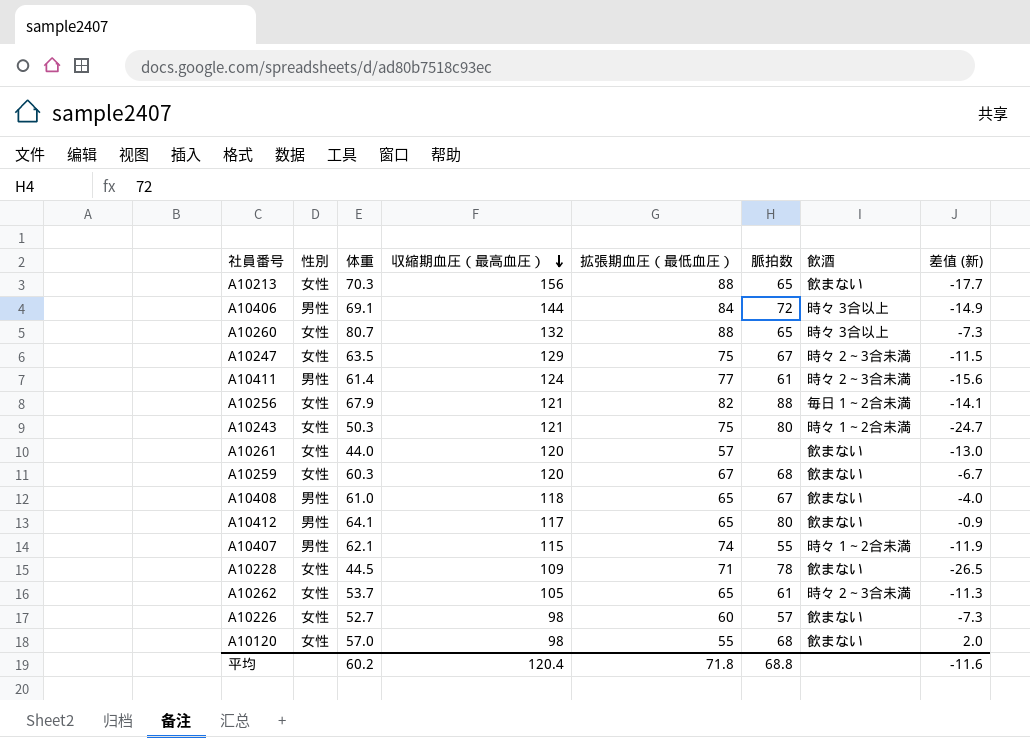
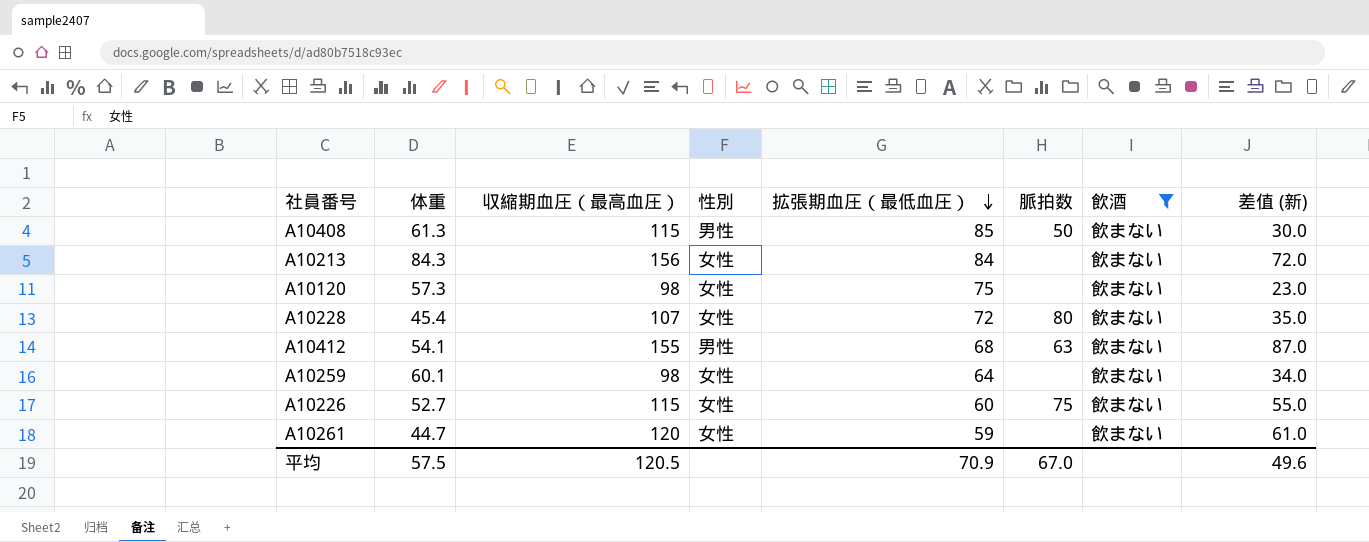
filter: none -> 飲酒 = 飲まない
row order: 収縮期血圧（最高血圧） descending -> 拡張期血圧（最低血圧） descending
column 性別 | position: 2 -> 4
column 差值 (新) | formula: [体重] - [拡張期血圧（最低血圧）] -> [収縮期血圧（最高血圧）] - [拡張期血圧（最低血圧）]
A10408 | 体重: 61.0 -> 61.3
A10408 | 収縮期血圧（最高血圧）: 118 -> 115
A10408 | 拡張期血圧（最低血圧）: 65 -> 85
A10408 | 脈拍数: 67 -> 50
A10213 | 体重: 70.3 -> 84.3
A10213 | 拡張期血圧（最低血圧）: 88 -> 84
A10213 | 脈拍数: 65 -> none
A10120 | 体重: 57.0 -> 57.3
A10120 | 拡張期血圧（最低血圧）: 55 -> 75
A10120 | 脈拍数: 68 -> none
A10228 | 体重: 44.5 -> 45.4
A10228 | 収縮期血圧（最高血圧）: 109 -> 107
A10228 | 拡張期血圧（最低血圧）: 71 -> 72
A10228 | 脈拍数: 78 -> 80
A10412 | 体重: 64.1 -> 54.1
A10412 | 収縮期血圧（最高血圧）: 117 -> 155
A10412 | 拡張期血圧（最低血圧）: 65 -> 68
A10412 | 脈拍数: 80 -> 63
A10259 | 体重: 60.3 -> 60.1
A10259 | 収縮期血圧（最高血圧）: 120 -> 98
A10259 | 拡張期血圧（最低血圧）: 67 -> 64
A10259 | 脈拍数: 68 -> none
A10226 | 収縮期血圧（最高血圧）: 98 -> 115
A10226 | 脈拍数: 57 -> 75
A10261 | 体重: 44.0 -> 44.7
A10261 | 拡張期血圧（最低血圧）: 57 -> 59
平均 | 体重: 60.2 -> 57.5
平均 | 収縮期血圧（最高血圧）: 120.4 -> 120.5
平均 | 拡張期血圧（最低血圧）: 71.8 -> 70.9
平均 | 脈拍数: 68.8 -> 67.0
平均 | 差值 (新): -11.6 -> 49.6

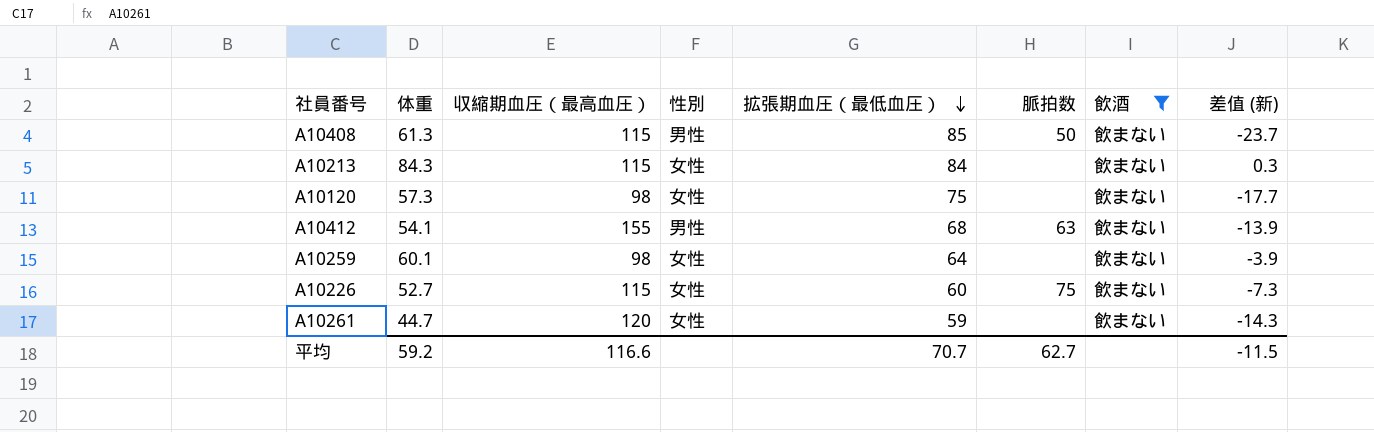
column 差值 (新) | formula: [収縮期血圧（最高血圧）] - [拡張期血圧（最低血圧）] -> [体重] - [拡張期血圧（最低血圧）]
row A10228: 45.4 | 107 | 女性 | 72 | 80 | 飲まない | 35.0 -> none
A10213 | 収縮期血圧（最高血圧）: 156 -> 115
平均 | 体重: 57.5 -> 59.2
平均 | 収縮期血圧（最高血圧）: 120.5 -> 116.6
平均 | 拡張期血圧（最低血圧）: 70.9 -> 70.7
平均 | 脈拍数: 67.0 -> 62.7
平均 | 差值 (新): 49.6 -> -11.5

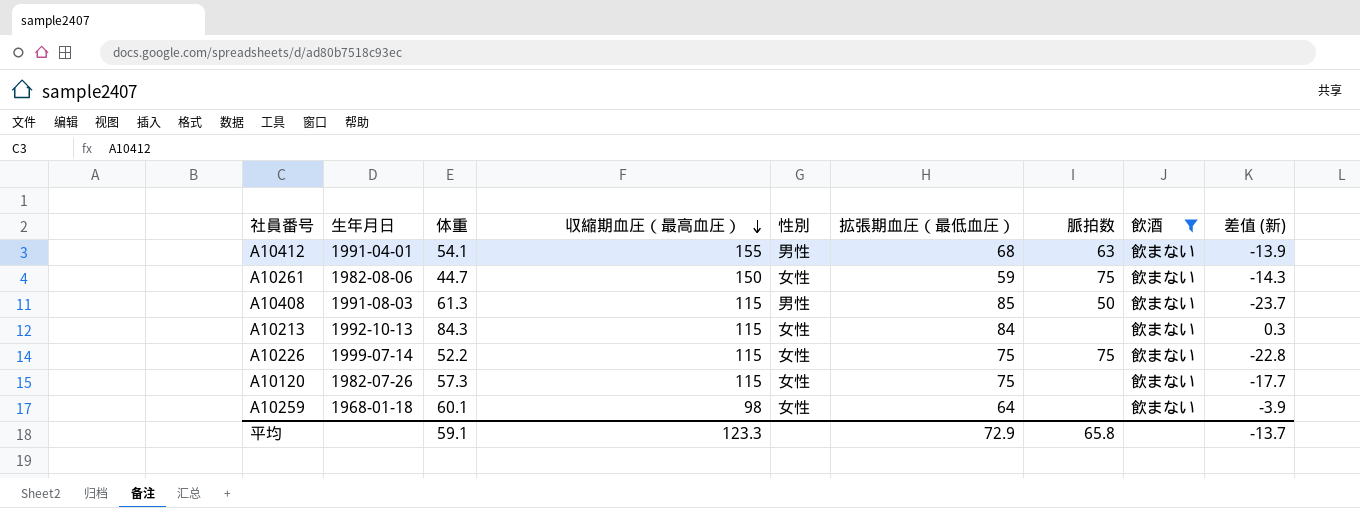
row order: 拡張期血圧（最低血圧） descending -> 収縮期血圧（最高血圧） descending
column 生年月日 | position: none -> 2
A10261 | 収縮期血圧（最高血圧）: 120 -> 150
A10261 | 脈拍数: none -> 75
A10226 | 体重: 52.7 -> 52.2
A10226 | 拡張期血圧（最低血圧）: 60 -> 75
A10226 | 差值 (新): -7.3 -> -22.8
A10120 | 収縮期血圧（最高血圧）: 98 -> 115
平均 | 体重: 59.2 -> 59.1
平均 | 収縮期血圧（最高血圧）: 116.6 -> 123.3
平均 | 拡張期血圧（最低血圧）: 70.7 -> 72.9
平均 | 脈拍数: 62.7 -> 65.8
平均 | 差值 (新): -11.5 -> -13.7

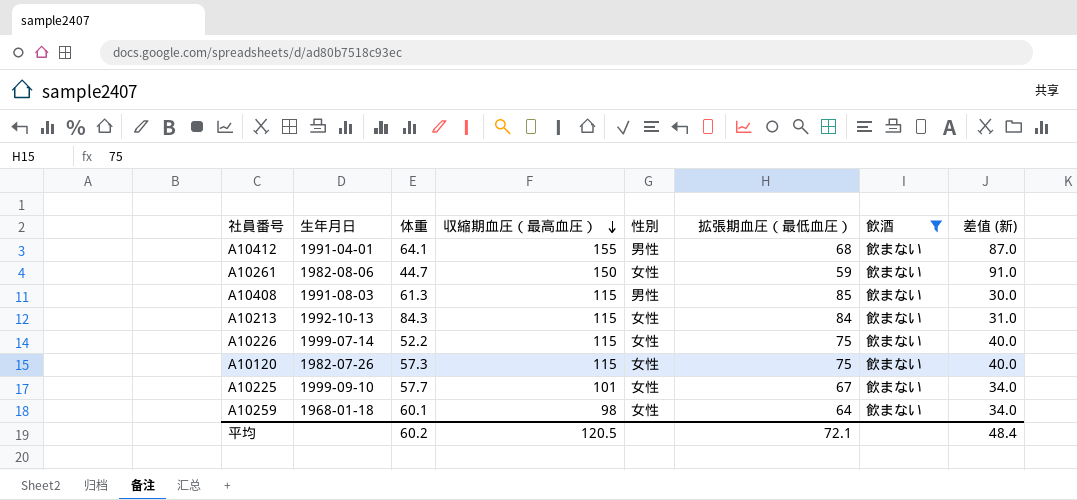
column 脈拍数 | position: 7 -> none
column 差值 (新) | formula: [体重] - [拡張期血圧（最低血圧）] -> [収縮期血圧（最高血圧）] - [拡張期血圧（最低血圧）]
A10412 | 体重: 54.1 -> 64.1
row A10225: none -> 1999-09-10 | 57.7 | 101 | 女性 | 67 | 飲まない | 34.0
平均 | 体重: 59.1 -> 60.2
平均 | 収縮期血圧（最高血圧）: 123.3 -> 120.5
平均 | 拡張期血圧（最低血圧）: 72.9 -> 72.1
平均 | 差值 (新): -13.7 -> 48.4

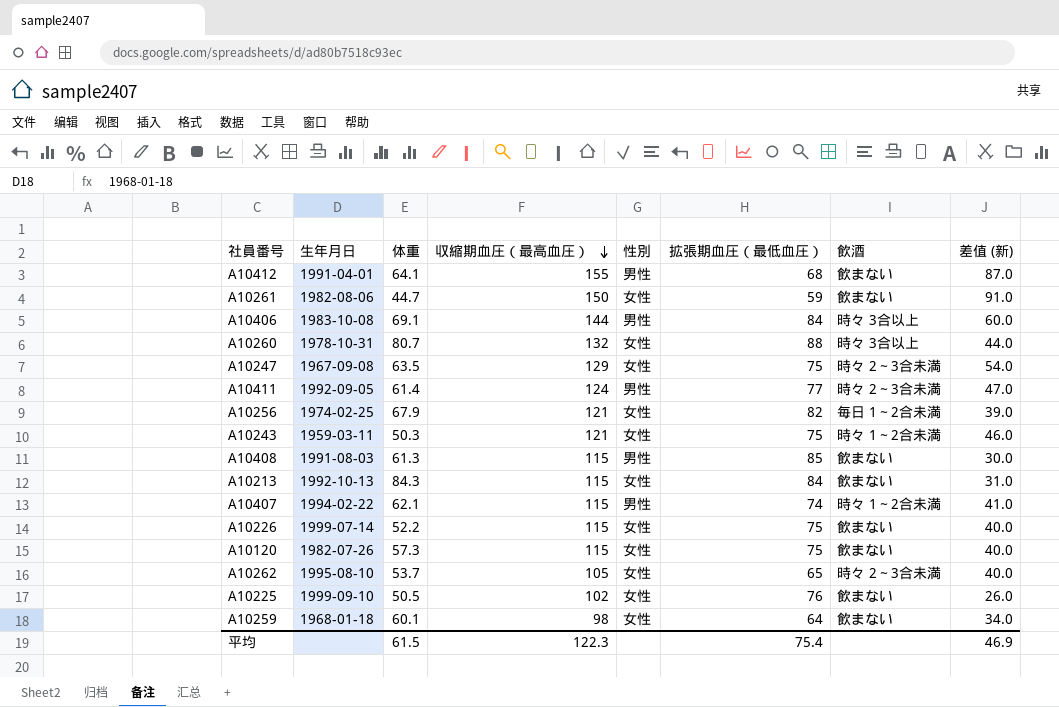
filter: 飲酒 = 飲まない -> none
A10225 | 体重: 57.7 -> 50.5
A10225 | 収縮期血圧（最高血圧）: 101 -> 102
A10225 | 拡張期血圧（最低血圧）: 67 -> 76
A10225 | 差值 (新): 34.0 -> 26.0
平均 | 体重: 60.2 -> 61.5
平均 | 収縮期血圧（最高血圧）: 120.5 -> 122.3
平均 | 拡張期血圧（最低血圧）: 72.1 -> 75.4
平均 | 差值 (新): 48.4 -> 46.9

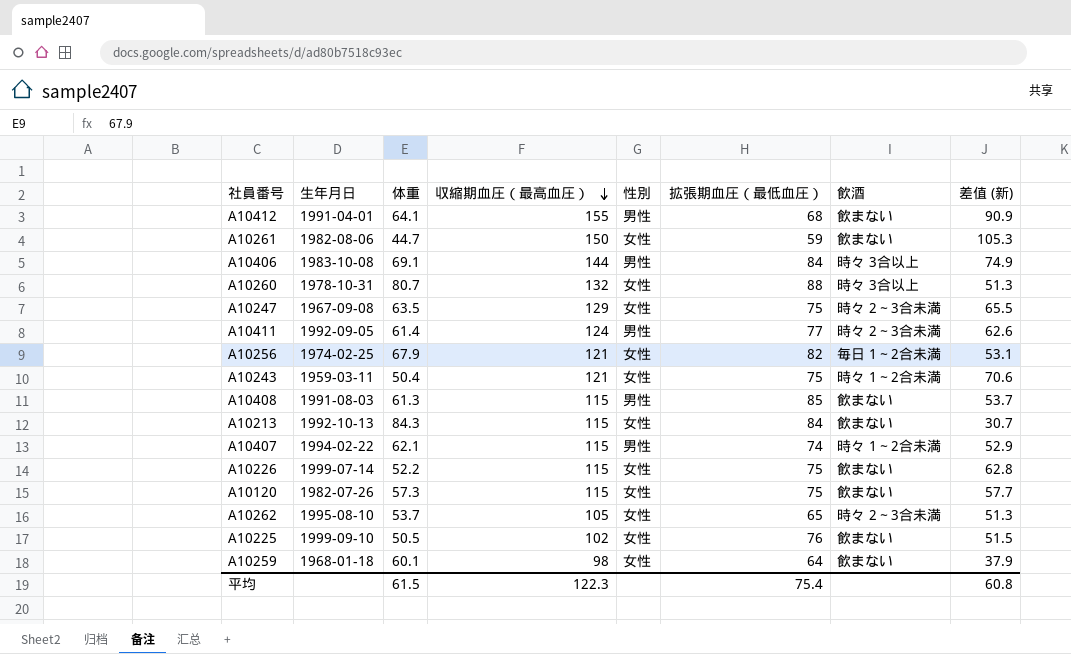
column 差值 (新) | formula: [収縮期血圧（最高血圧）] - [拡張期血圧（最低血圧）] -> [収縮期血圧（最高血圧）] - [体重]
A10243 | 体重: 50.3 -> 50.4
平均 | 差值 (新): 46.9 -> 60.8

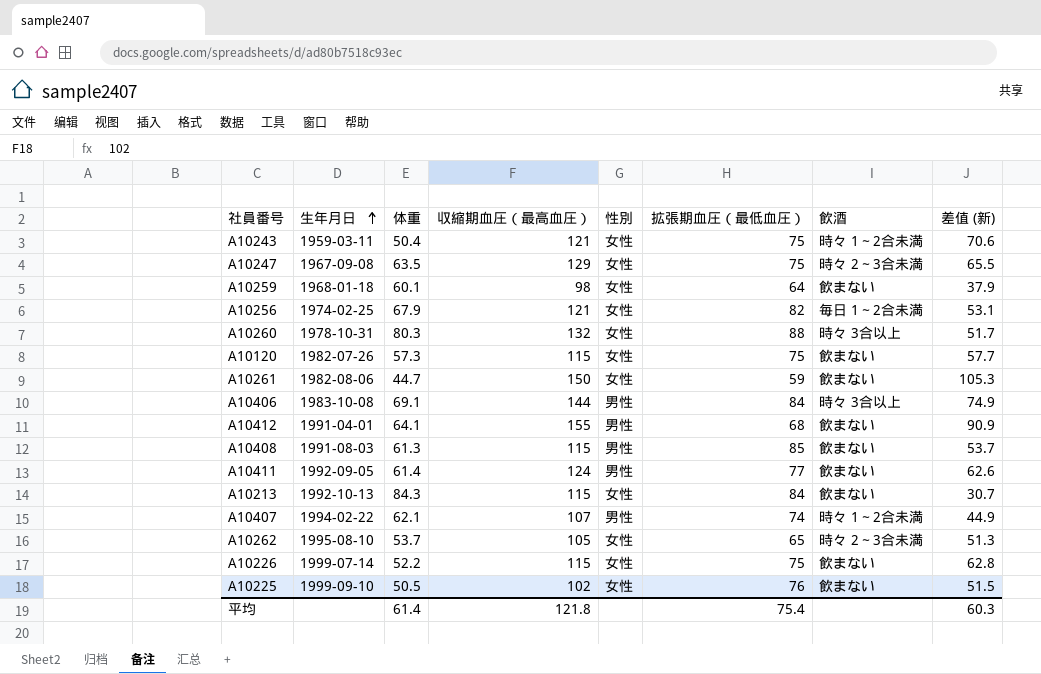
row order: 収縮期血圧（最高血圧） descending -> 生年月日 ascending
A10260 | 体重: 80.7 -> 80.3
A10260 | 差值 (新): 51.3 -> 51.7
A10411 | 飲酒: 時々 2～3合未満 -> 飲まない
A10407 | 収縮期血圧（最高血圧）: 115 -> 107
A10407 | 差值 (新): 52.9 -> 44.9
平均 | 体重: 61.5 -> 61.4
平均 | 収縮期血圧（最高血圧）: 122.3 -> 121.8
平均 | 差值 (新): 60.8 -> 60.3

